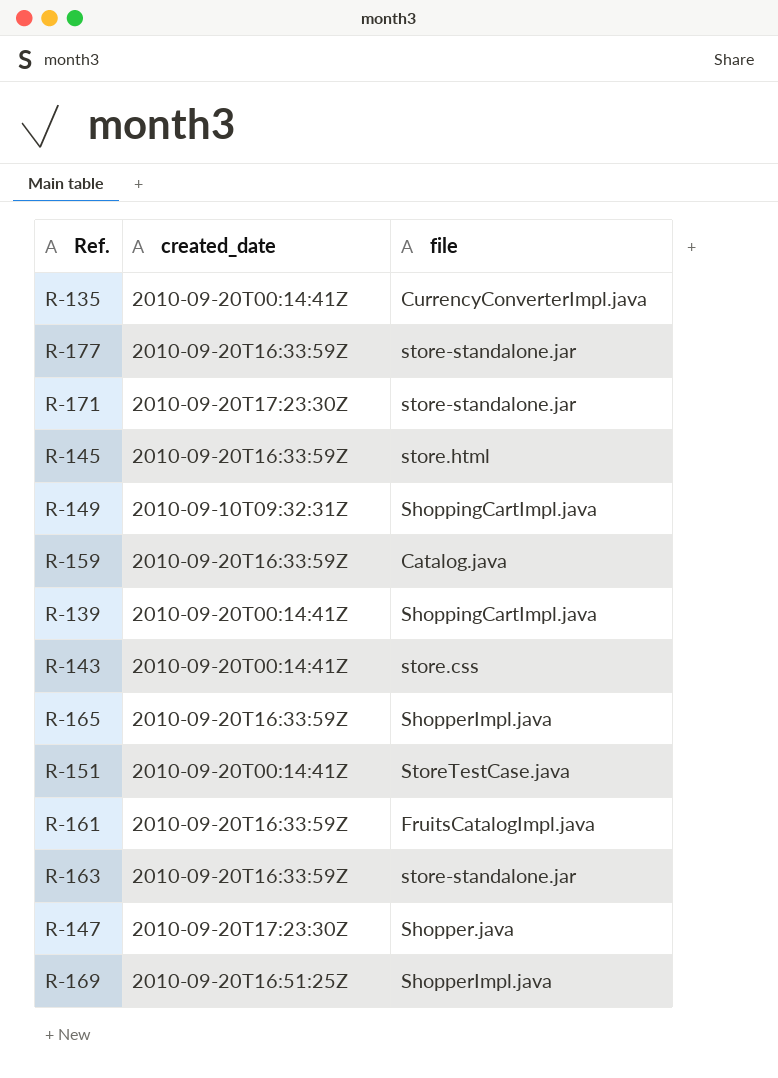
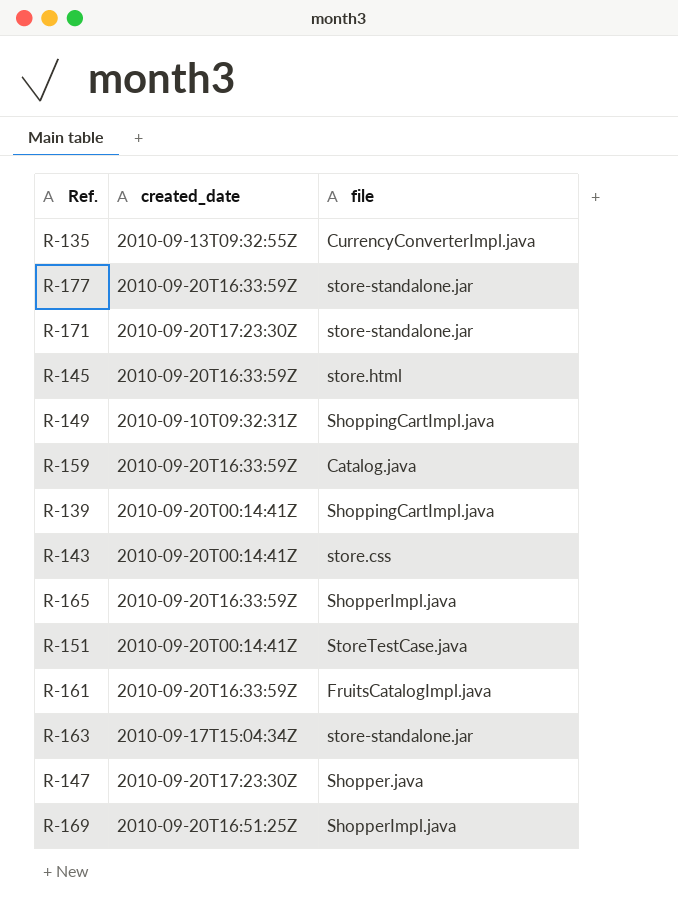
R-135 | created_date: 2010-09-20T00:14:41Z -> 2010-09-13T09:32:55Z
R-163 | created_date: 2010-09-20T16:33:59Z -> 2010-09-17T15:04:34Z

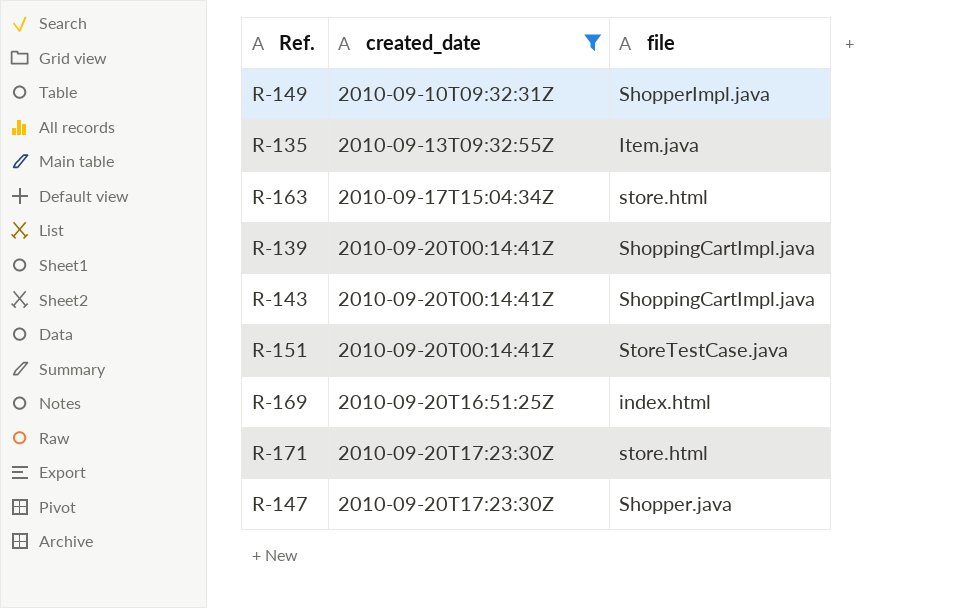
filter: none -> created_date != 2010-09-20T16:33:59Z
row order: none -> created_date ascending
R-149 | file: ShoppingCartImpl.java -> ShopperImpl.java
R-135 | file: CurrencyConverterImpl.java -> Item.java
R-163 | file: store-standalone.jar -> store.html
R-143 | file: store.css -> ShoppingCartImpl.java
R-169 | file: ShopperImpl.java -> index.html
R-171 | file: store-standalone.jar -> store.html

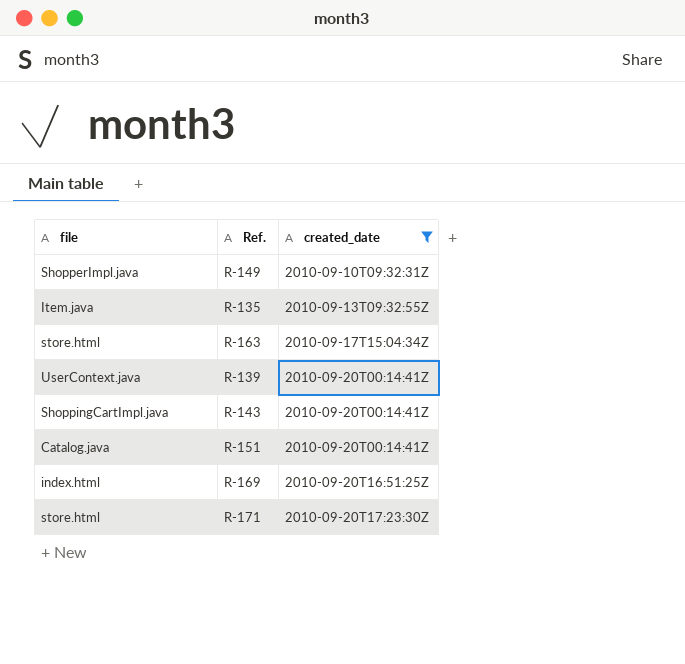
column file | position: 3 -> 1
row R-147: 2010-09-20T17:23:30Z | Shopper.java -> none
R-139 | file: ShoppingCartImpl.java -> UserContext.java
R-151 | file: StoreTestCase.java -> Catalog.java

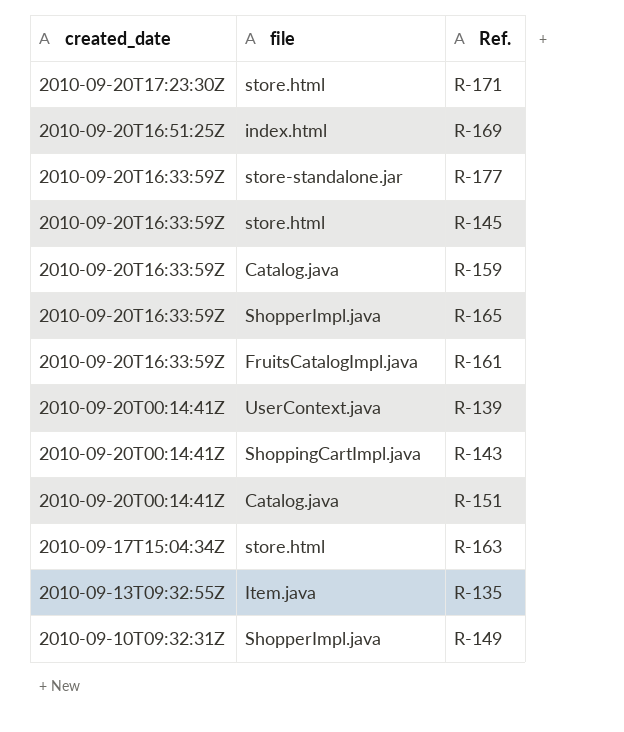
filter: created_date != 2010-09-20T16:33:59Z -> none
row order: created_date ascending -> created_date descending
column created_date | position: 3 -> 1

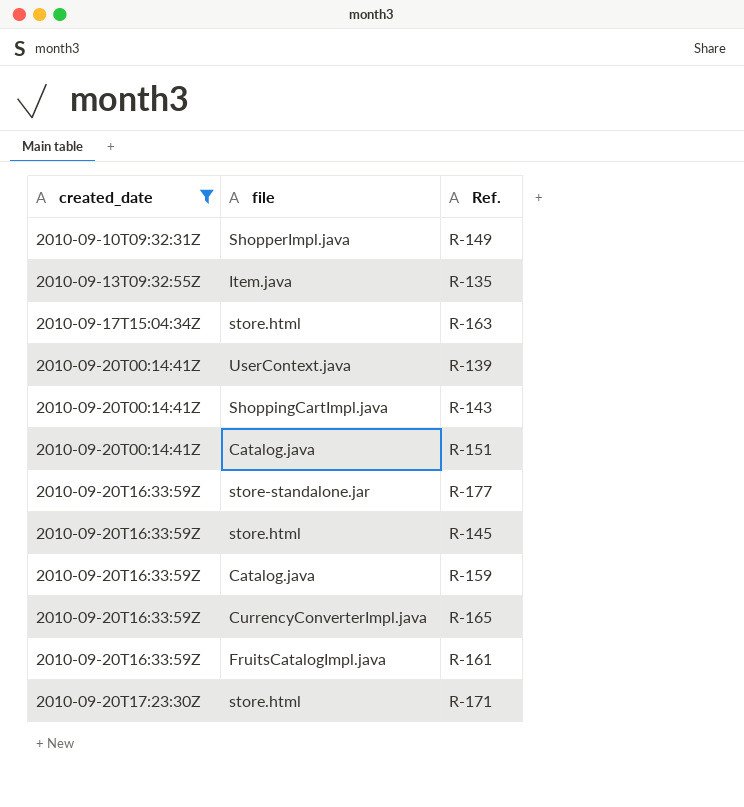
filter: none -> created_date != 2010-09-20T16:51:25Z
row order: created_date descending -> created_date ascending
R-165 | file: ShopperImpl.java -> CurrencyConverterImpl.java

